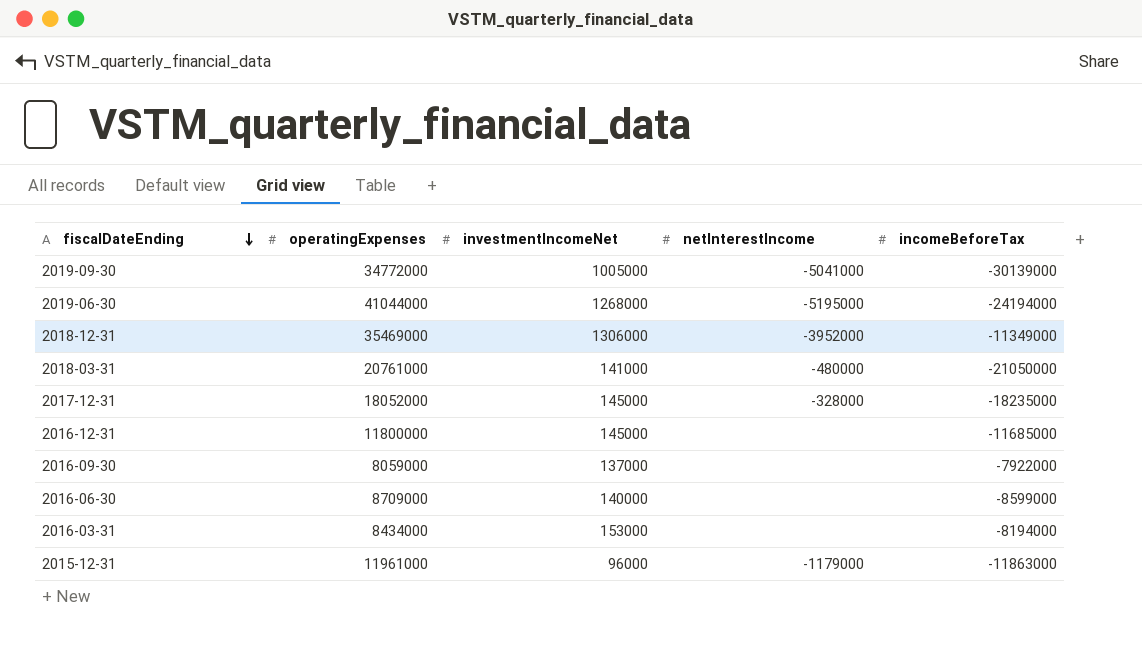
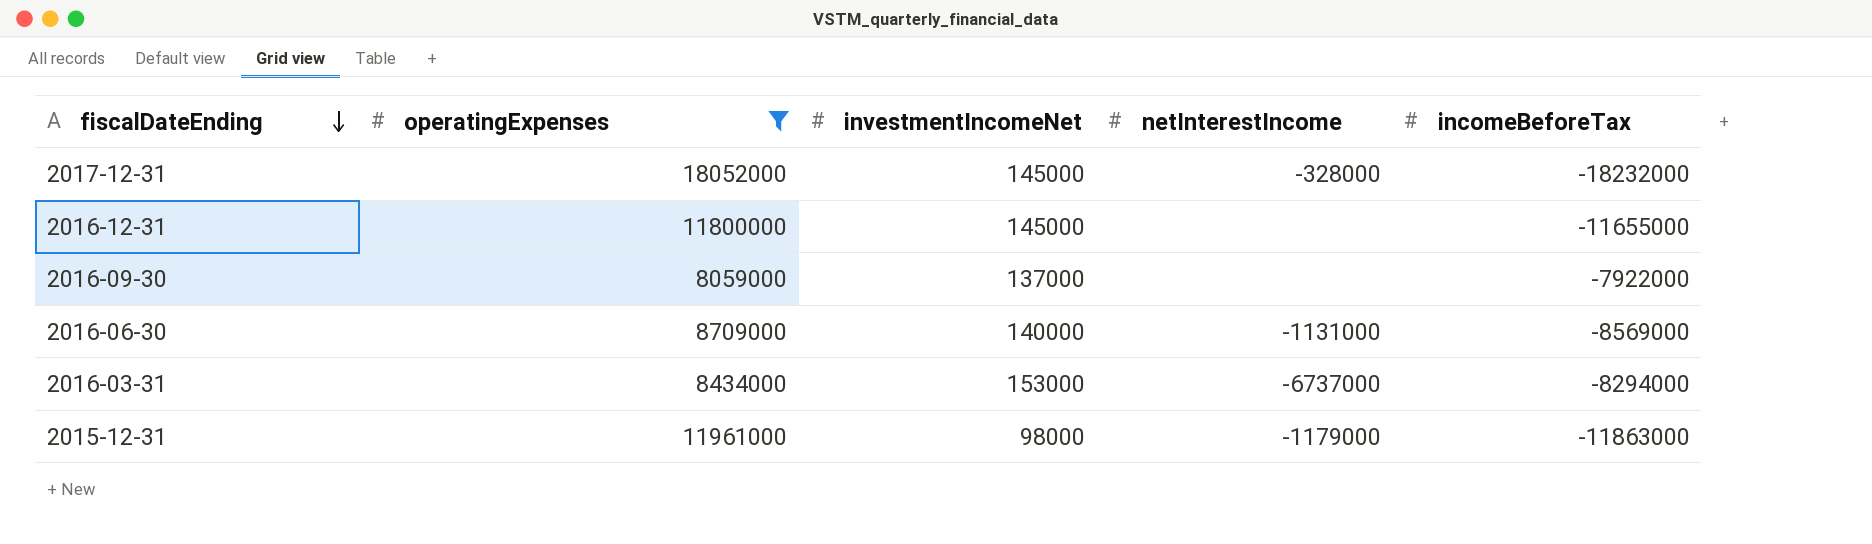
filter: none -> operatingExpenses <= 18052000
2017-12-31 | incomeBeforeTax: -18235000 -> -18232000
2016-12-31 | incomeBeforeTax: -11685000 -> -11655000
2016-06-30 | netInterestIncome: none -> -1131000
2016-06-30 | incomeBeforeTax: -8599000 -> -8569000
2016-03-31 | netInterestIncome: none -> -6737000
2016-03-31 | incomeBeforeTax: -8194000 -> -8294000
2015-12-31 | investmentIncomeNet: 96000 -> 98000

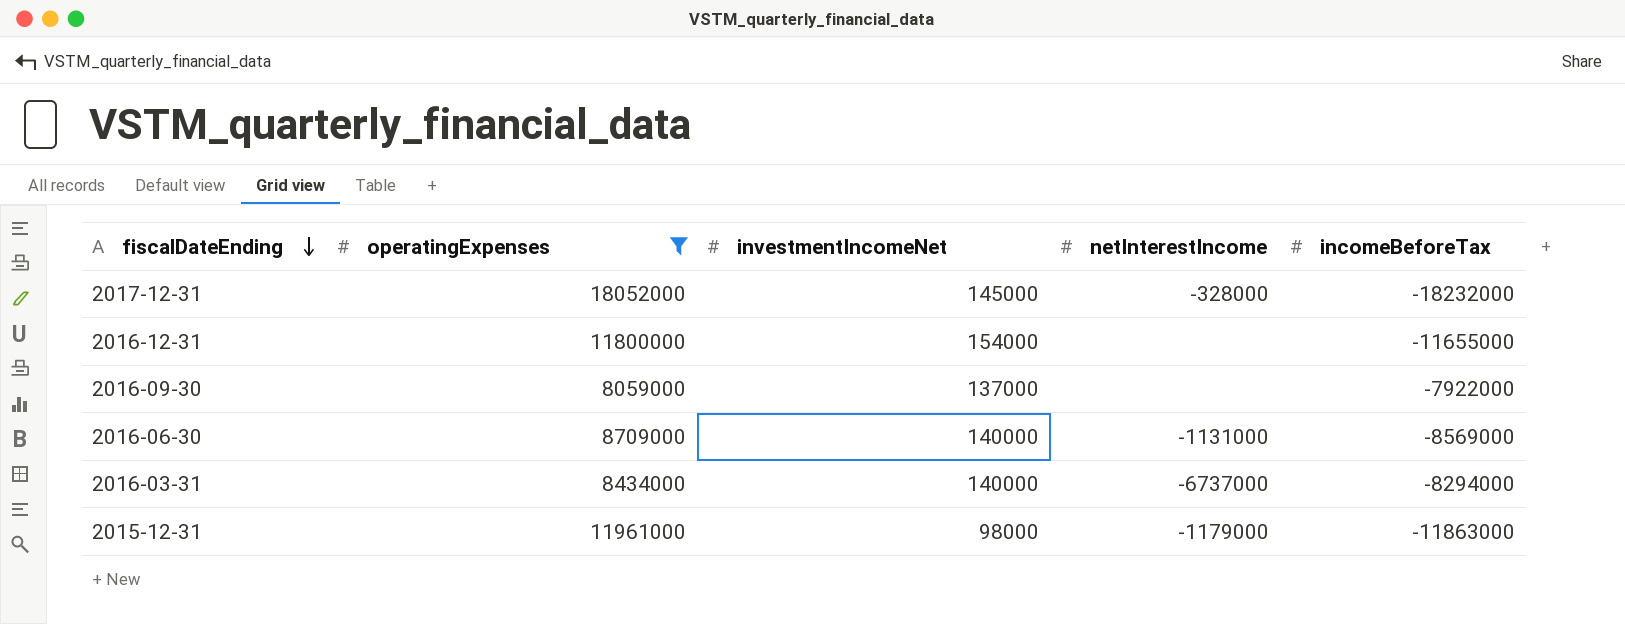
2016-12-31 | investmentIncomeNet: 145000 -> 154000
2016-03-31 | investmentIncomeNet: 153000 -> 140000

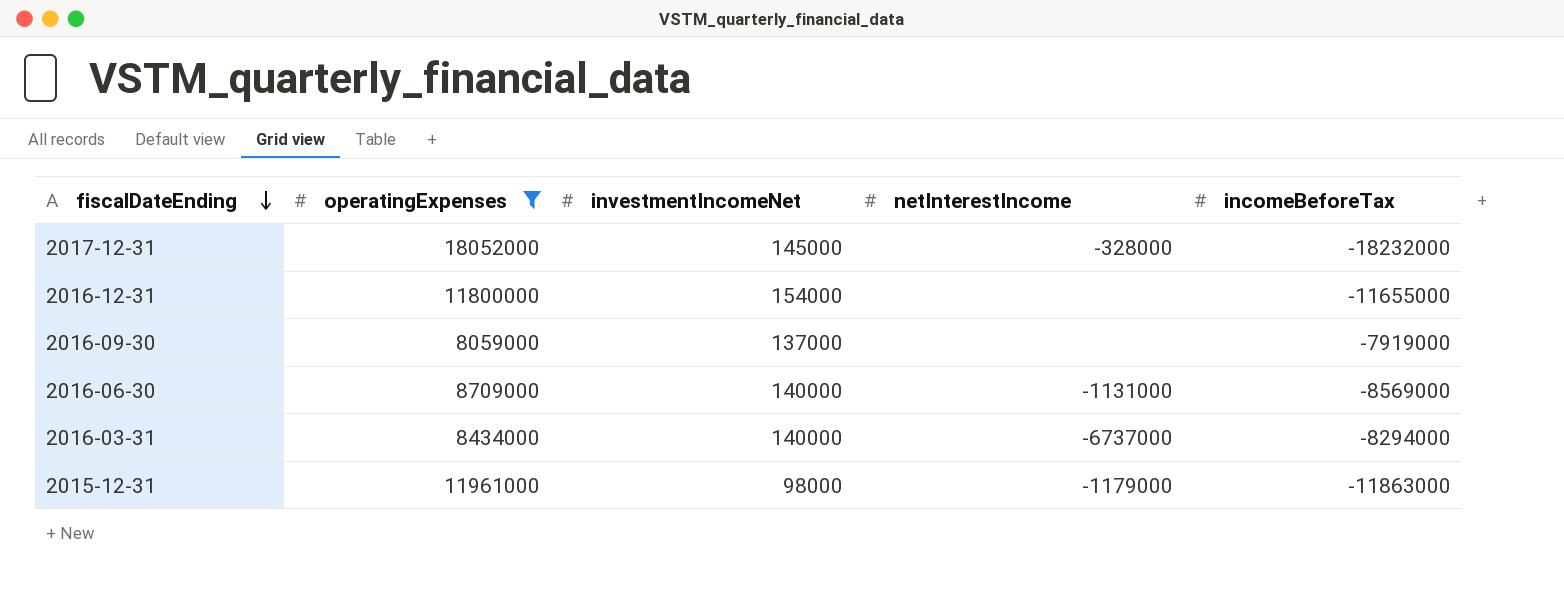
2016-09-30 | incomeBeforeTax: -7922000 -> -7919000

